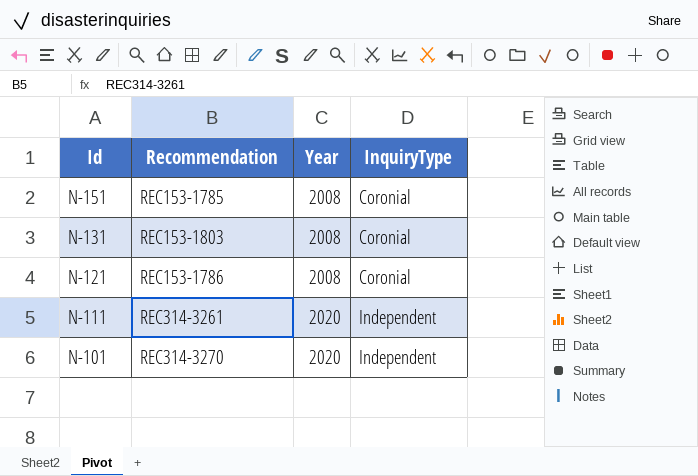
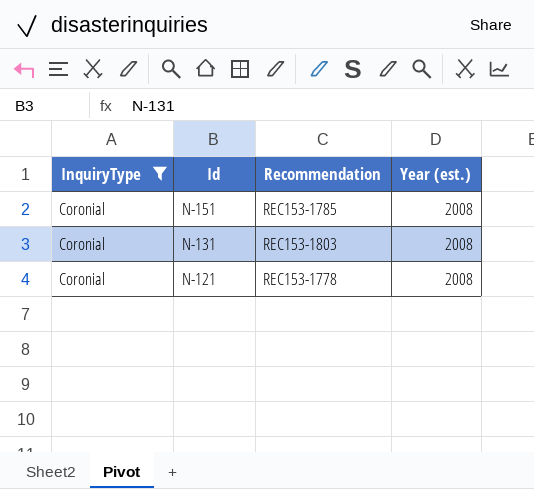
filter: none -> InquiryType = Coronial
column InquiryType | position: 4 -> 1
column name: Year -> Year (est.)
N-121 | Recommendation: REC153-1786 -> REC153-1778

